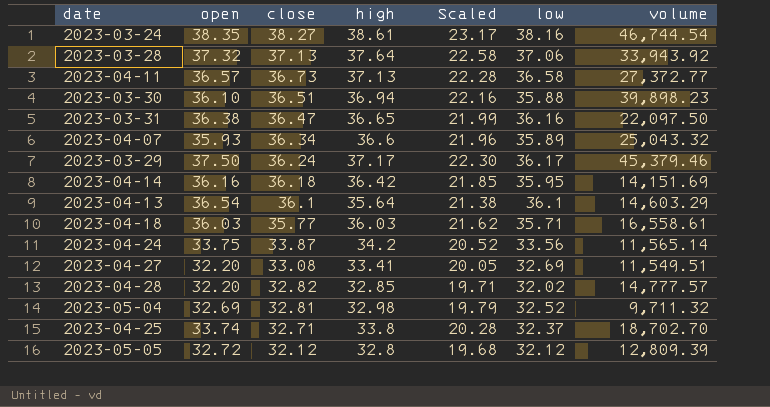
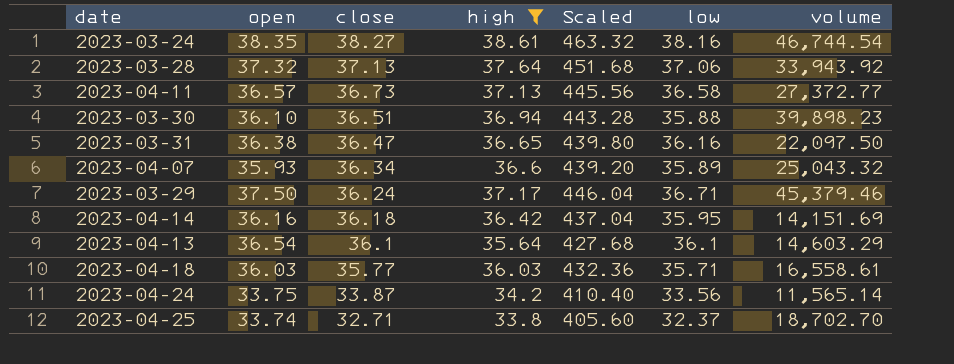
filter: none -> high >= 33.8
column Scaled | formula: [high] * 0.6 -> [high] * 12
2023-03-29 | low: 36.17 -> 36.71

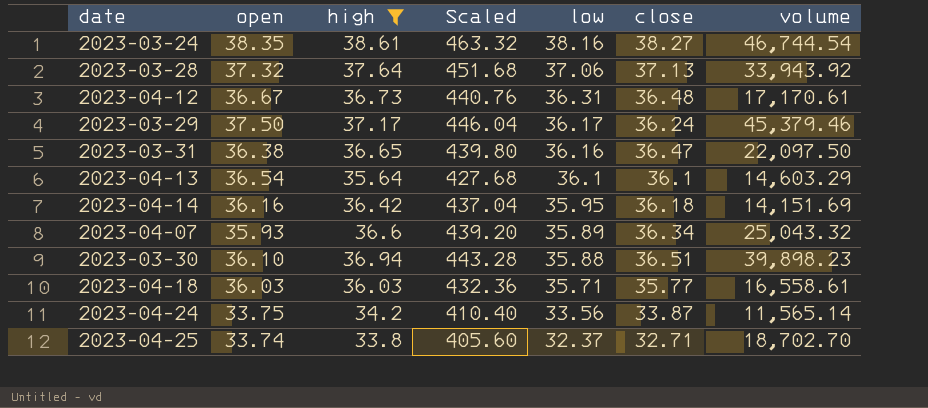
row order: close descending -> low descending
column close | position: 3 -> 6
row 2023-04-11: 36.57 | 36.73 | 37.13 | 445.56 | 36.58 | 27,372.77 -> none
row 2023-04-12: none -> 36.67 | 36.73 | 440.76 | 36.31 | 36.48 | 17,170.61
2023-03-29 | low: 36.71 -> 36.17

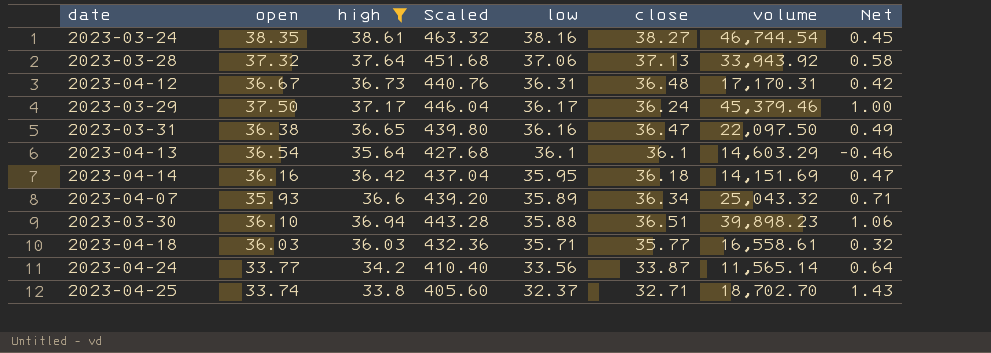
column Net | formula: none -> [high] - [low]
2023-04-12 | volume: 17,170.61 -> 17,170.31
2023-04-24 | open: 33.75 -> 33.77

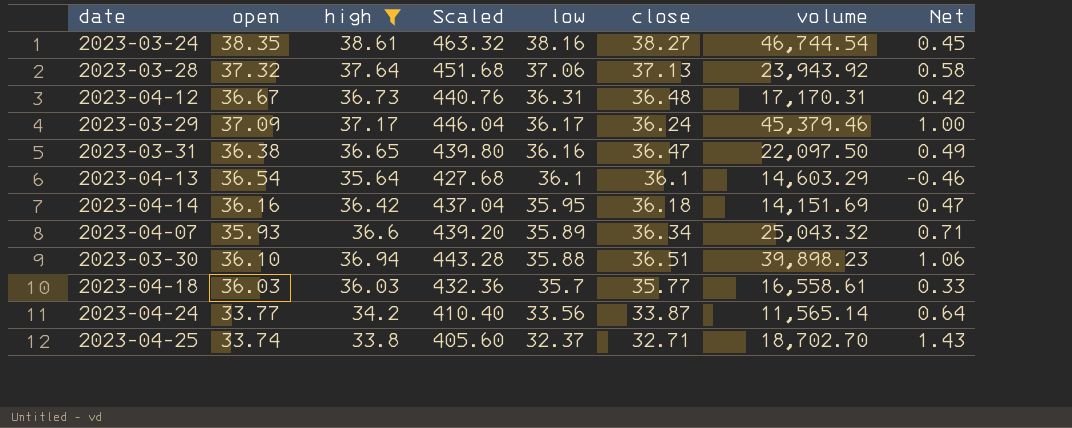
2023-03-28 | volume: 33,943.92 -> 23,943.92
2023-03-29 | open: 37.50 -> 37.09
2023-04-18 | low: 35.71 -> 35.7
2023-04-18 | Net: 0.32 -> 0.33

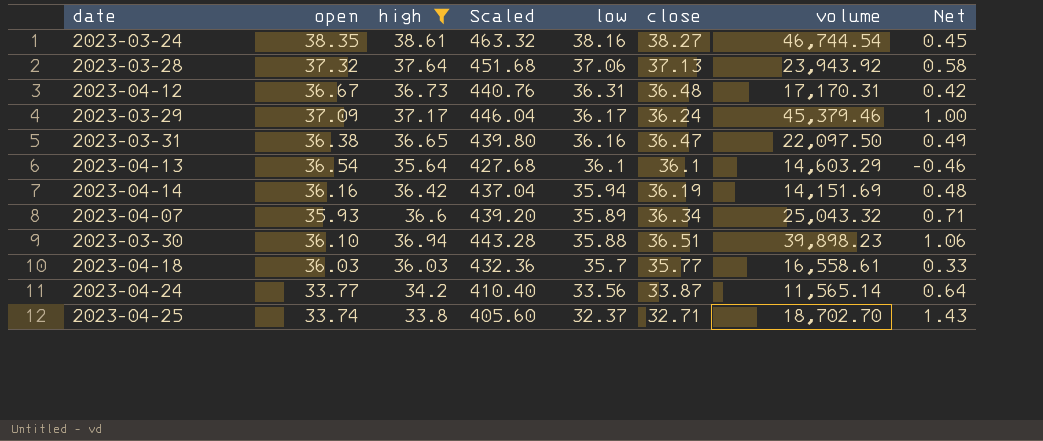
2023-04-14 | low: 35.95 -> 35.94
2023-04-14 | close: 36.18 -> 36.19
2023-04-14 | Net: 0.47 -> 0.48

